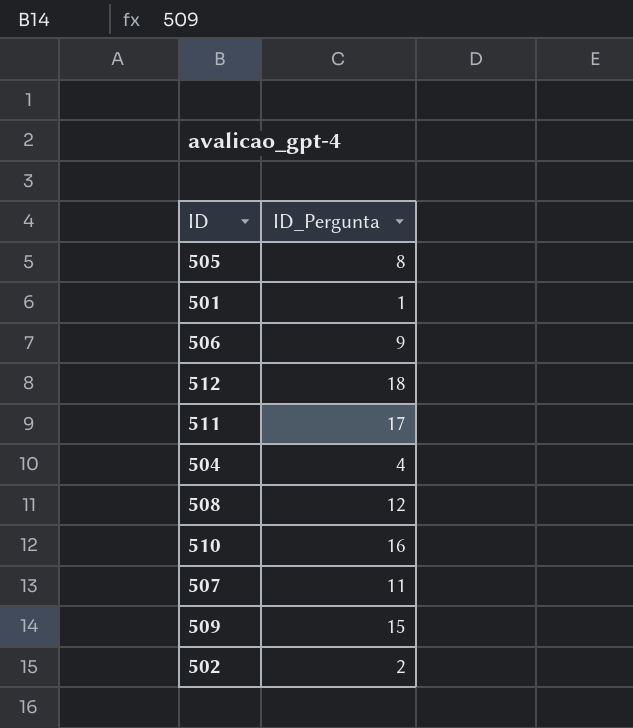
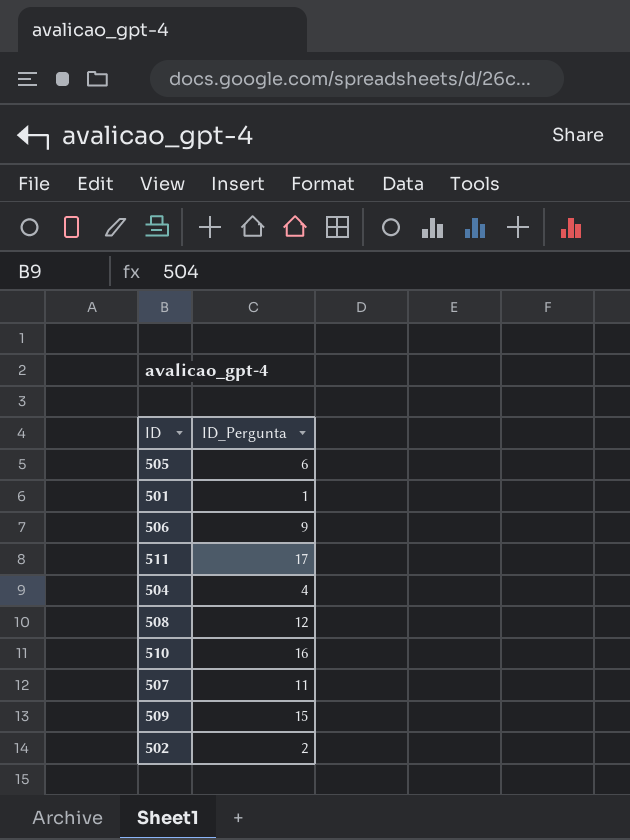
row 512: 18 -> none
505 | ID_Pergunta: 8 -> 6

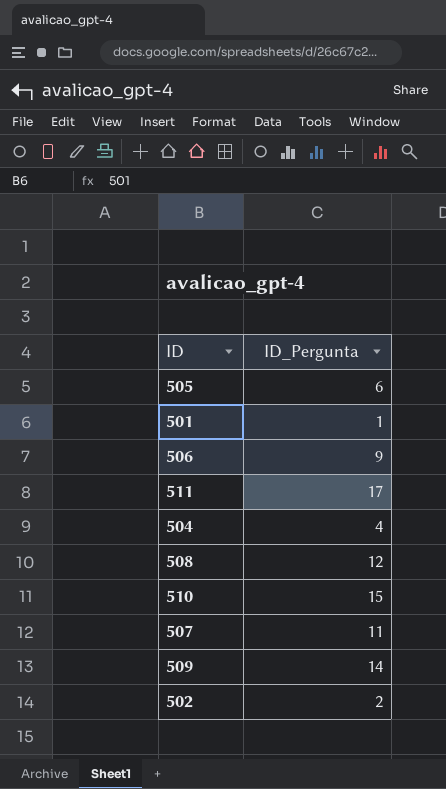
510 | ID_Pergunta: 16 -> 15
509 | ID_Pergunta: 15 -> 14

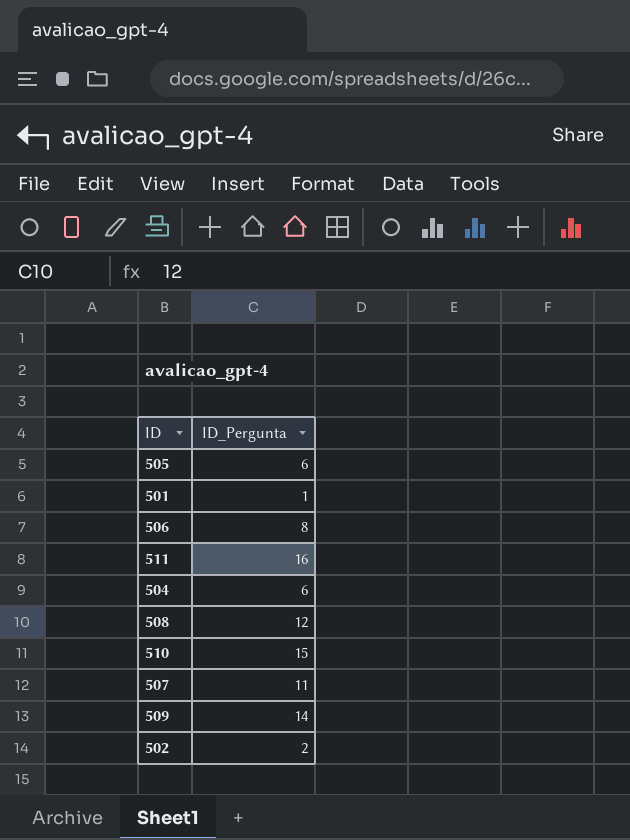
506 | ID_Pergunta: 9 -> 8
511 | ID_Pergunta: 17 -> 16
504 | ID_Pergunta: 4 -> 6

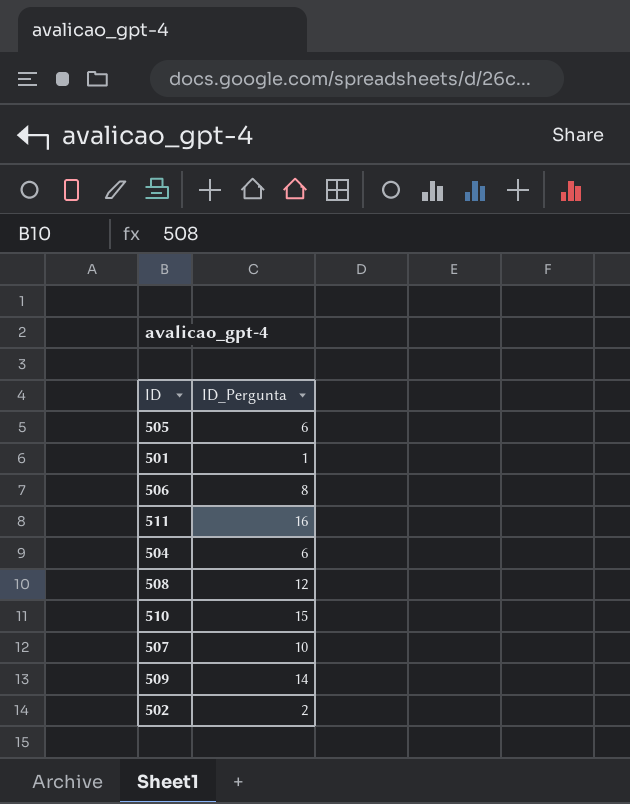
507 | ID_Pergunta: 11 -> 10

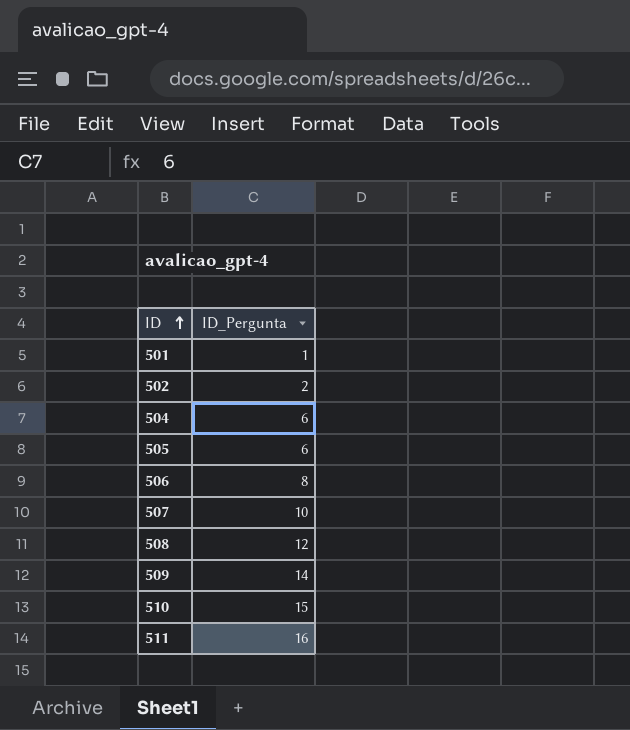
row order: none -> ID ascending

